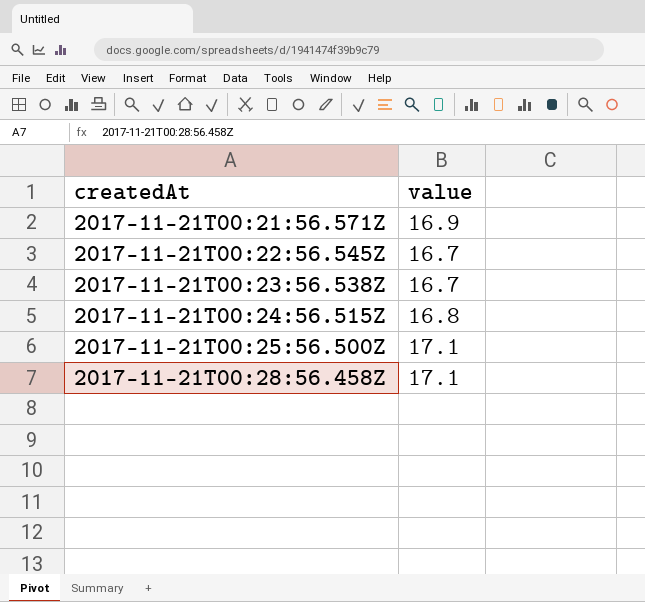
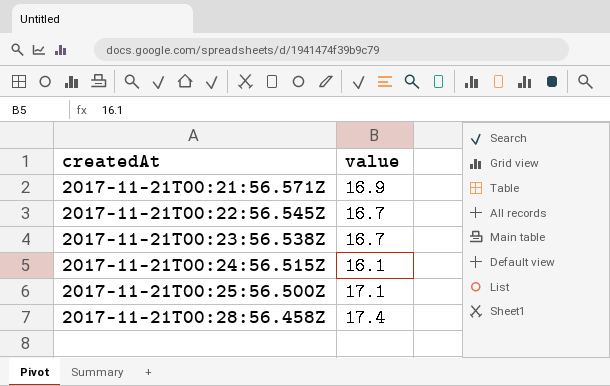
2017-11-21T00:24:56.515Z | value: 16.8 -> 16.1
2017-11-21T00:28:56.458Z | value: 17.1 -> 17.4

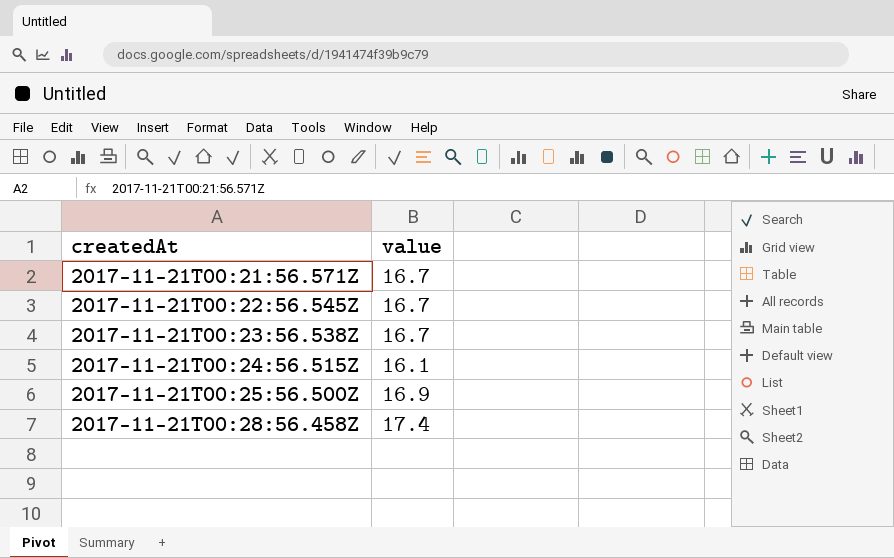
2017-11-21T00:21:56.571Z | value: 16.9 -> 16.7
2017-11-21T00:25:56.500Z | value: 17.1 -> 16.9

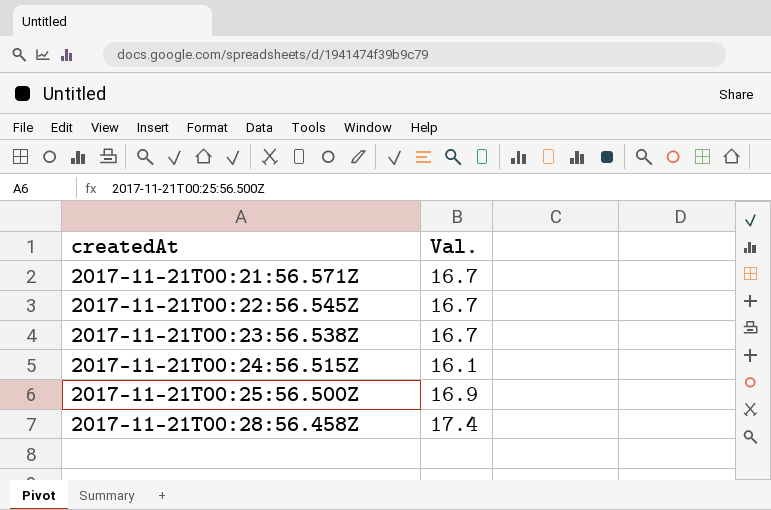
column name: value -> Val.

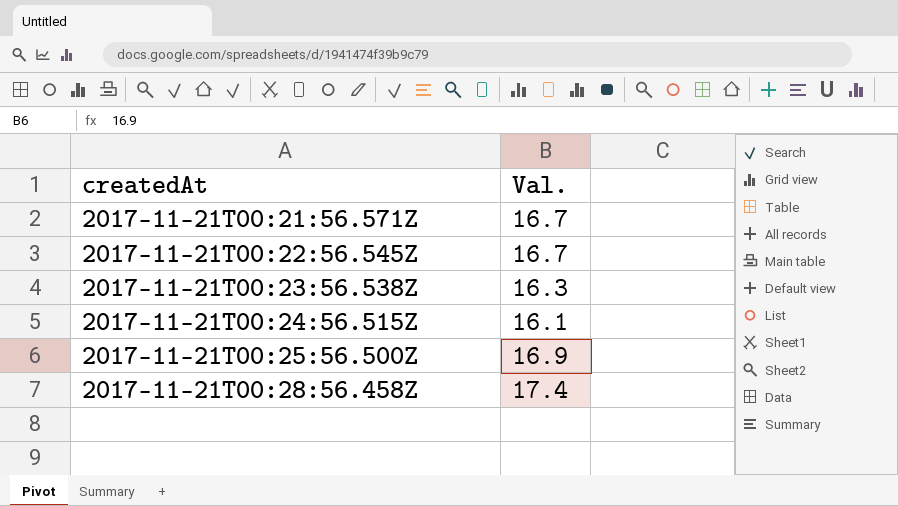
2017-11-21T00:23:56.538Z | Val.: 16.7 -> 16.3

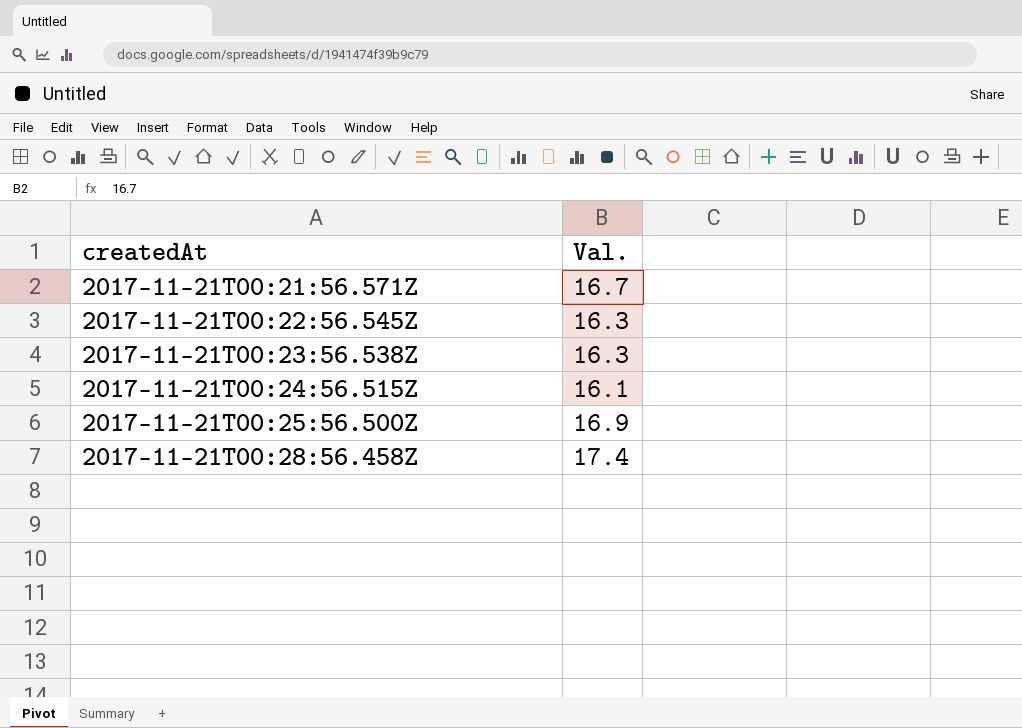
2017-11-21T00:22:56.545Z | Val.: 16.7 -> 16.3

